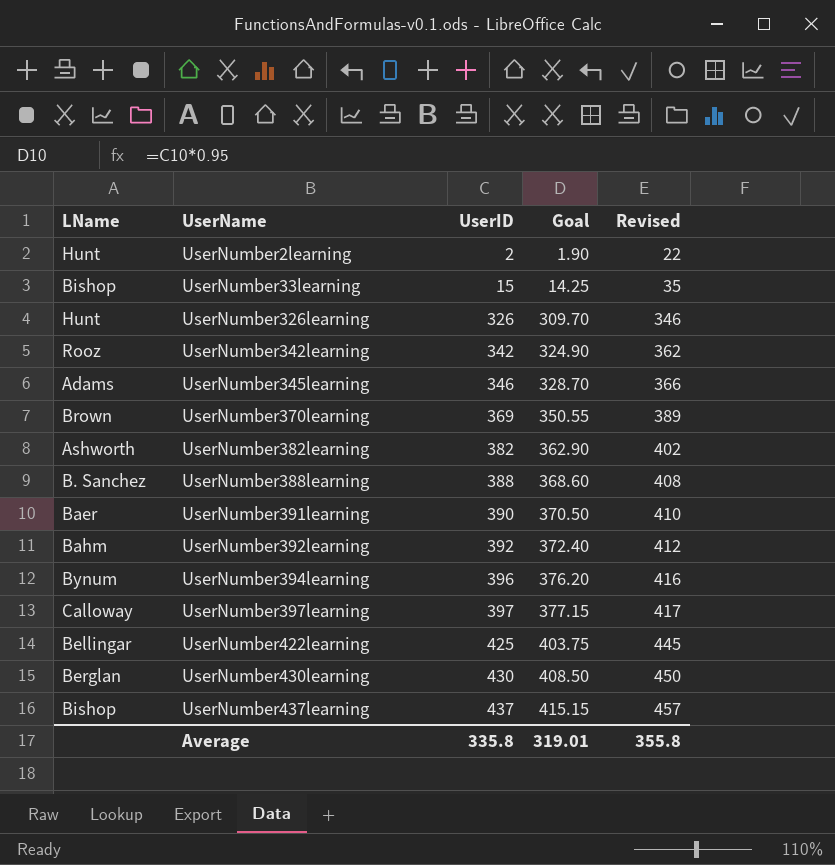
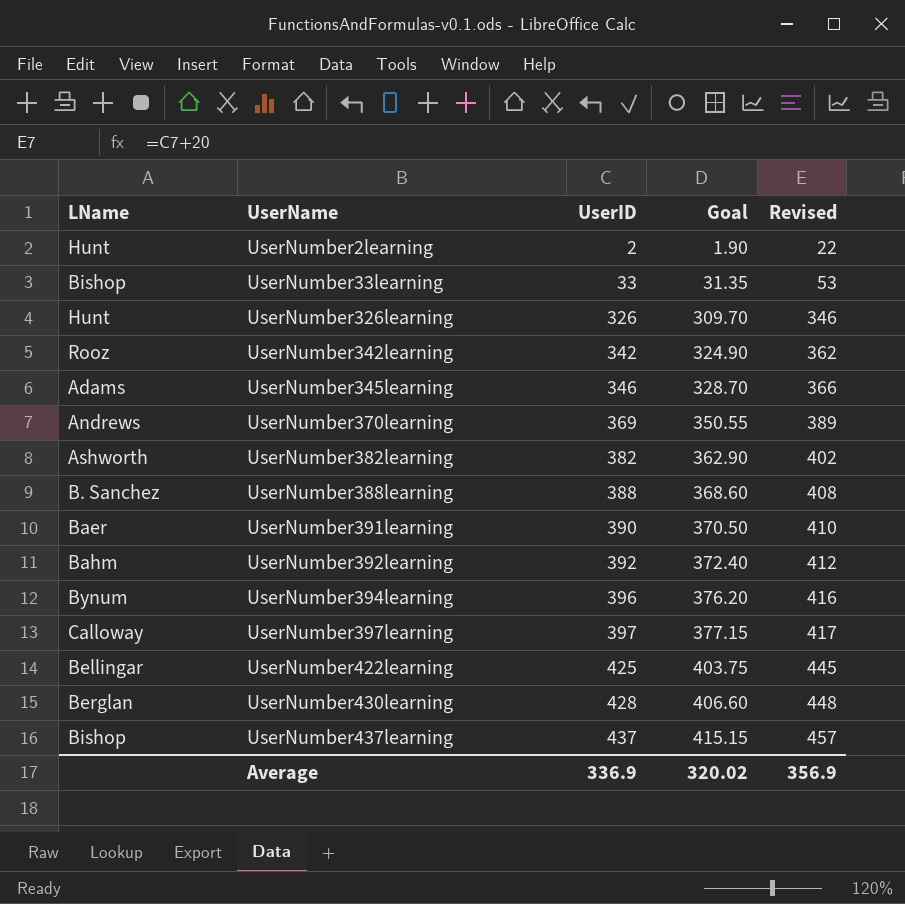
UserNumber33learning | UserID: 15 -> 33
UserNumber33learning | Goal: 14.25 -> 31.35
UserNumber33learning | Revised: 35 -> 53
UserNumber370learning | LName: Brown -> Andrews
UserNumber430learning | UserID: 430 -> 428
UserNumber430learning | Goal: 408.50 -> 406.60
UserNumber430learning | Revised: 450 -> 448
Average | UserID: 335.8 -> 336.9
Average | Goal: 319.01 -> 320.02
Average | Revised: 355.8 -> 356.9

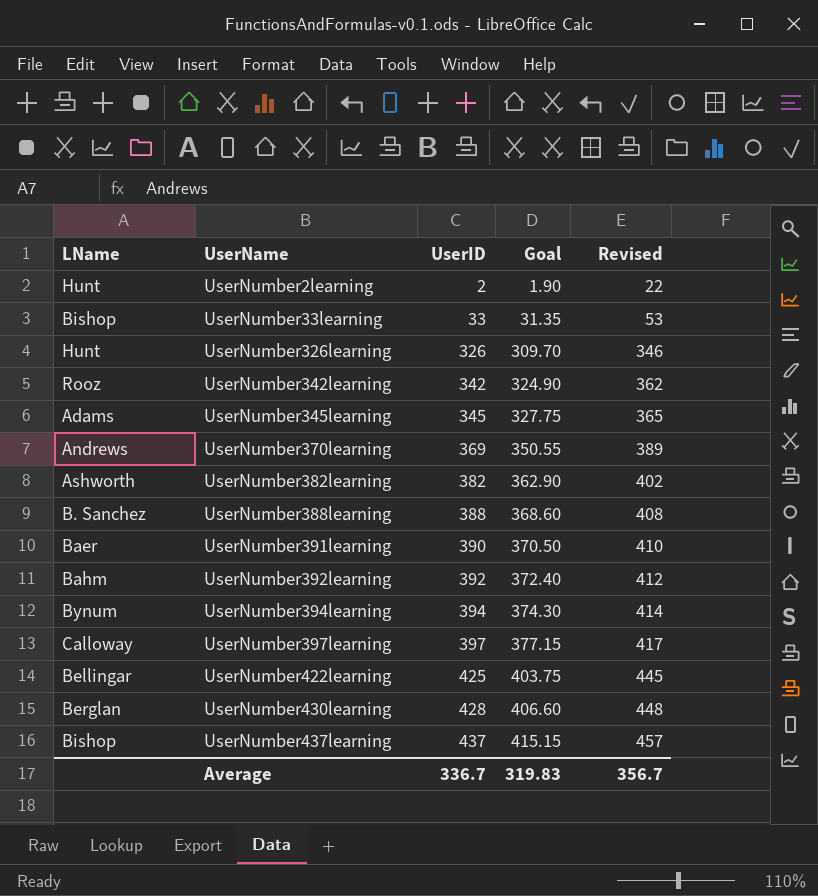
UserNumber345learning | UserID: 346 -> 345
UserNumber345learning | Goal: 328.70 -> 327.75
UserNumber345learning | Revised: 366 -> 365
UserNumber394learning | UserID: 396 -> 394
UserNumber394learning | Goal: 376.20 -> 374.30
UserNumber394learning | Revised: 416 -> 414
Average | UserID: 336.9 -> 336.7
Average | Goal: 320.02 -> 319.83
Average | Revised: 356.9 -> 356.7

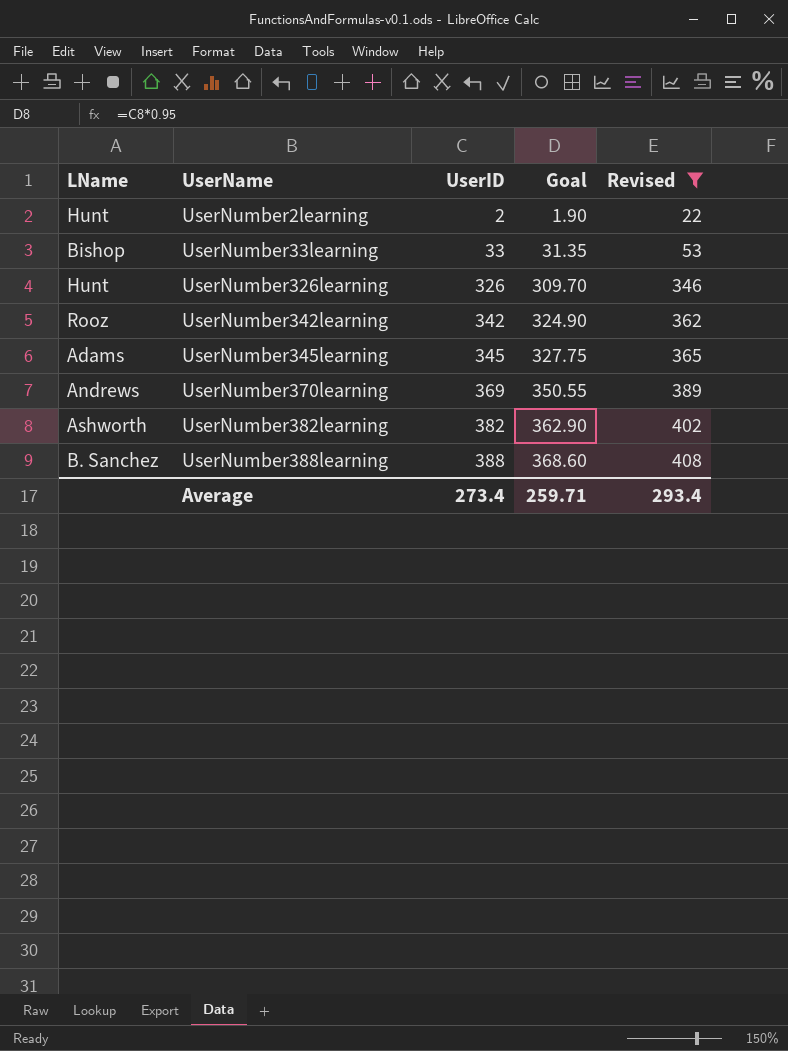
filter: none -> Revised <= 408
Average | UserID: 336.7 -> 273.4
Average | Goal: 319.83 -> 259.71
Average | Revised: 356.7 -> 293.4

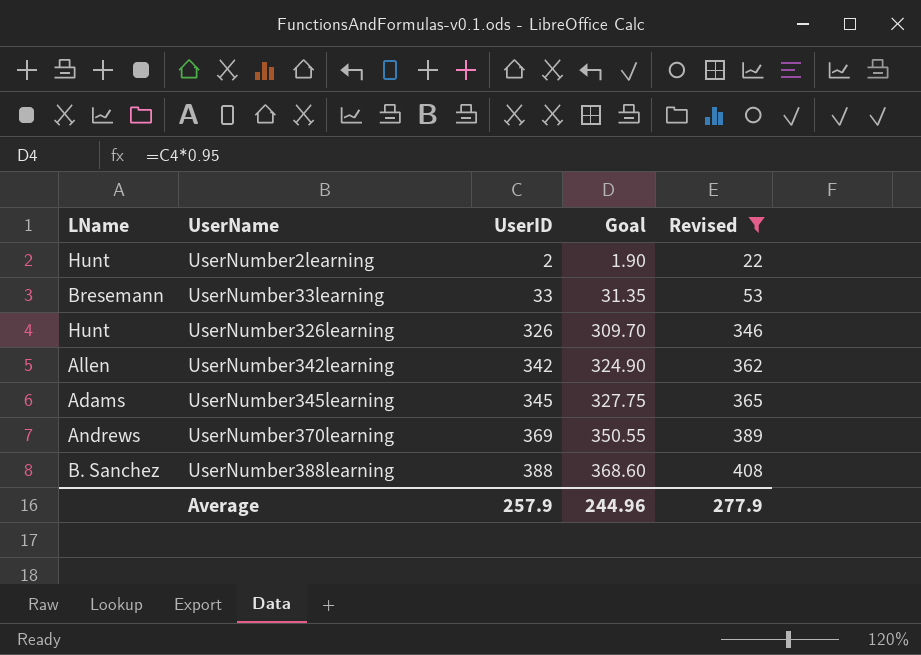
row UserNumber382learning: Ashworth | 382 | 362.90 | 402 -> none
UserNumber33learning | LName: Bishop -> Bresemann
UserNumber342learning | LName: Rooz -> Allen
Average | UserID: 273.4 -> 257.9
Average | Goal: 259.71 -> 244.96
Average | Revised: 293.4 -> 277.9

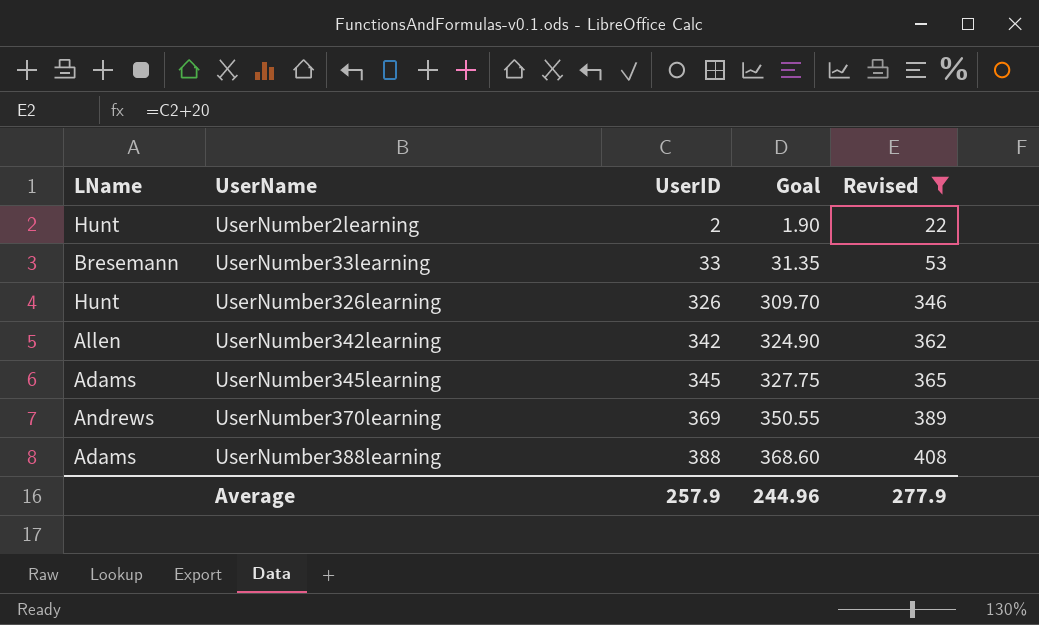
UserNumber388learning | LName: B. Sanchez -> Adams

